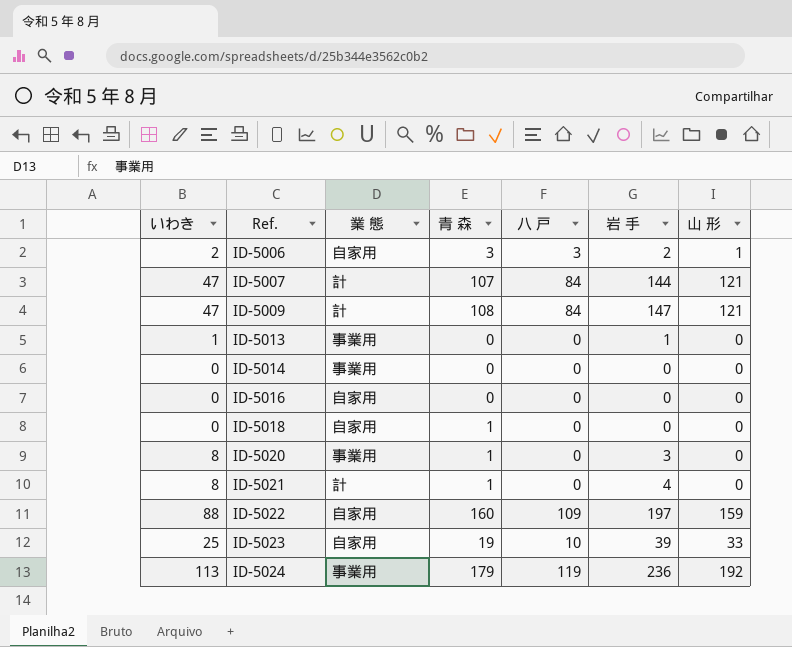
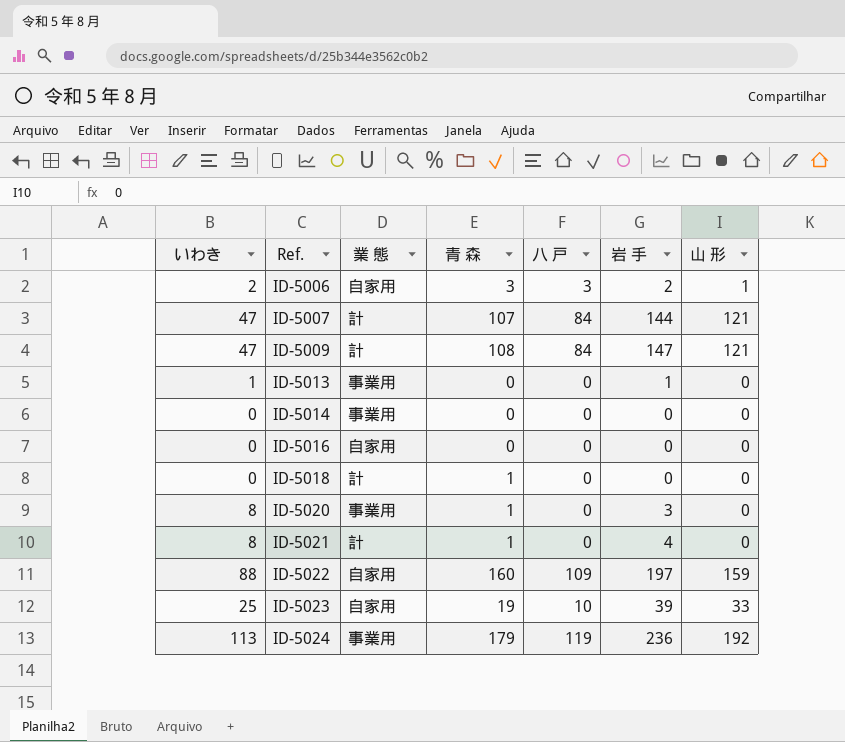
ID-5018 | 業 態: 自家用 -> 計

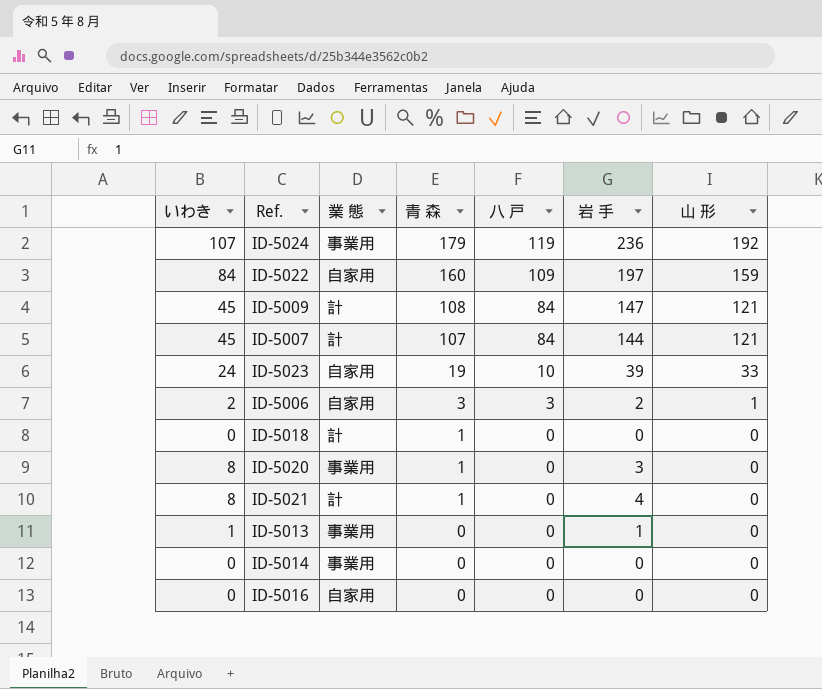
row order: Ref. ascending -> 青 森 descending
ID-5024 | いわき: 113 -> 107
ID-5022 | いわき: 88 -> 84
ID-5009 | いわき: 47 -> 45
ID-5007 | いわき: 47 -> 45
ID-5023 | いわき: 25 -> 24

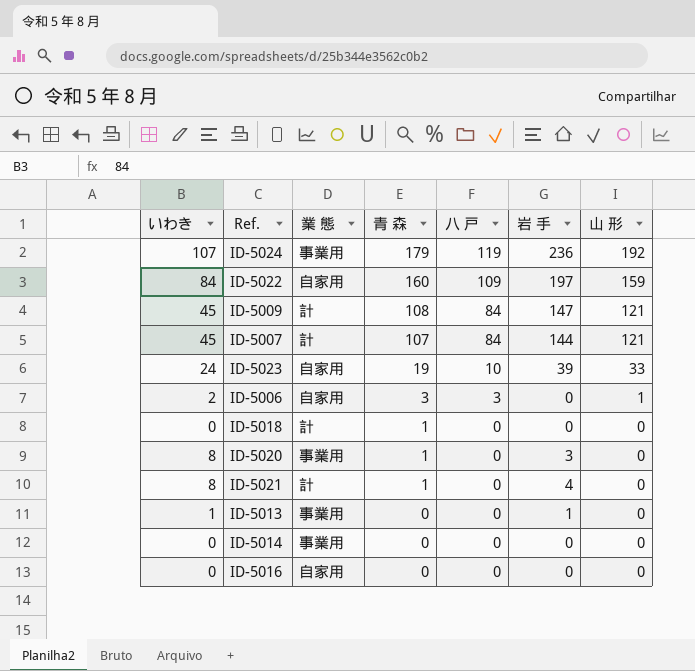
ID-5006 | 岩 手: 2 -> 0

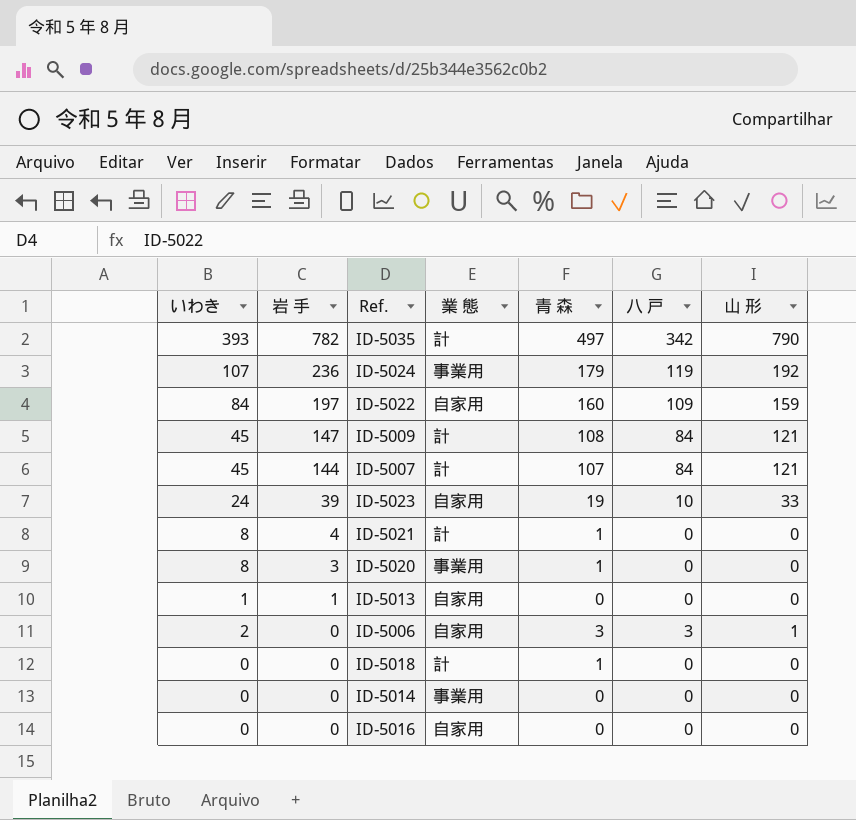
row order: 青 森 descending -> 岩 手 descending
column 岩 手 | position: 6 -> 2
row ID-5035: none -> 393 | 782 | 計 | 497 | 342 | 790
ID-5013 | 業 態: 事業用 -> 自家用

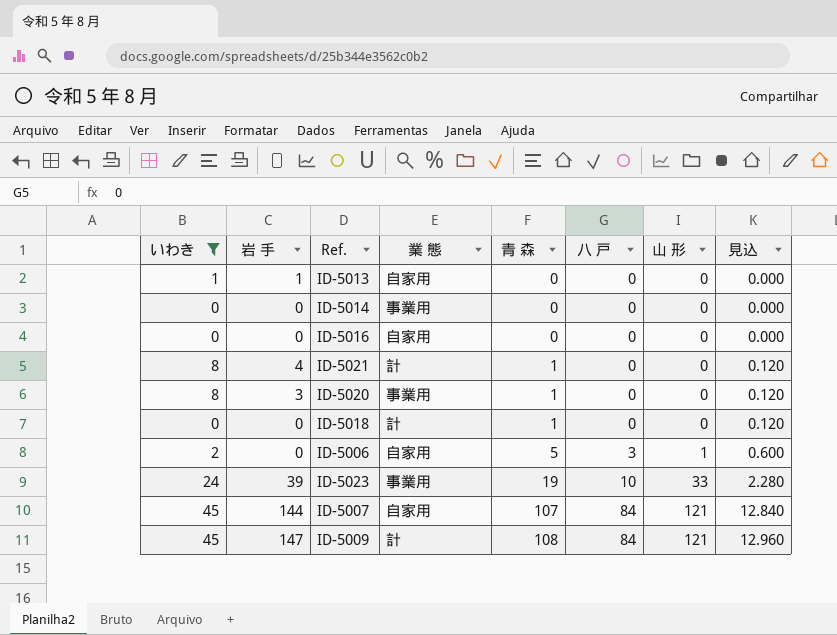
filter: none -> いわき <= 45
row order: 岩 手 descending -> 青 森 ascending
column 見込 | formula: none -> [青 森] * 0.12
ID-5006 | 青 森: 3 -> 5
ID-5023 | 業 態: 自家用 -> 事業用
ID-5007 | 業 態: 計 -> 自家用

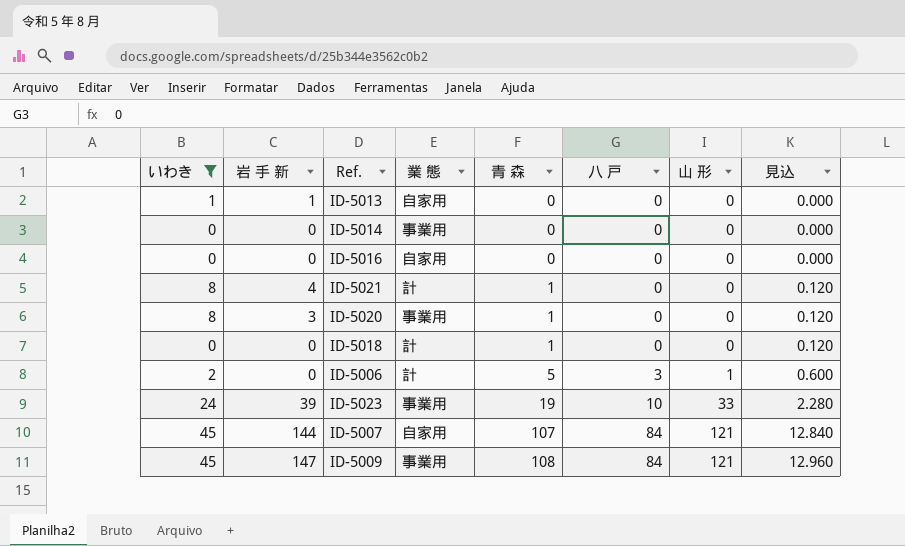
column name: 岩 手 -> 岩 手 新
ID-5006 | 業 態: 自家用 -> 計
ID-5009 | 業 態: 計 -> 事業用

